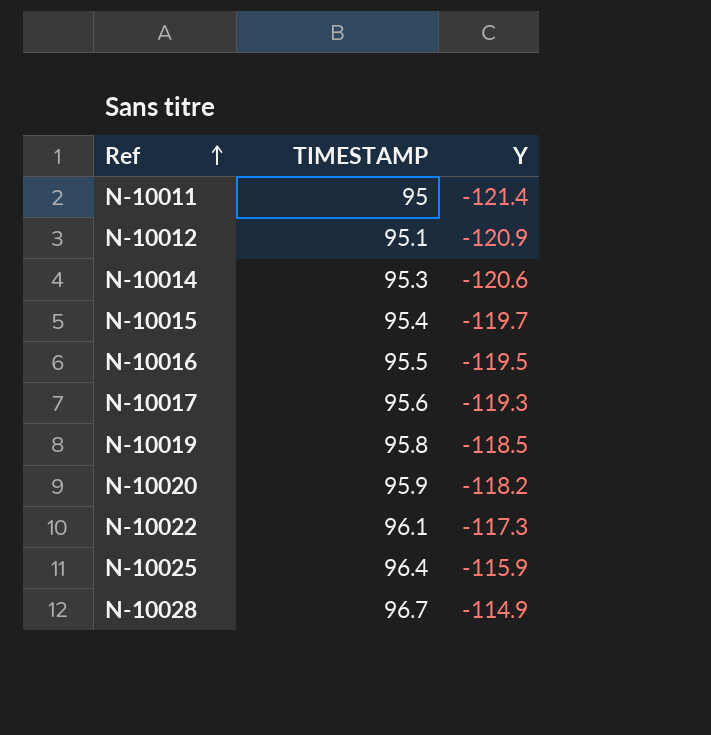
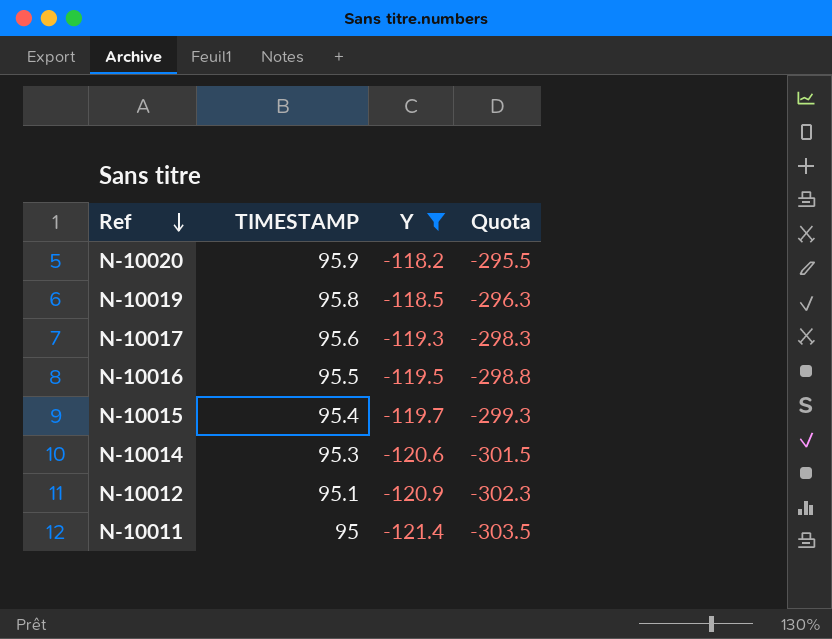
filter: none -> Y <= -118.2
row order: Ref ascending -> Ref descending
column Quota | formula: none -> [Y] * 2.5

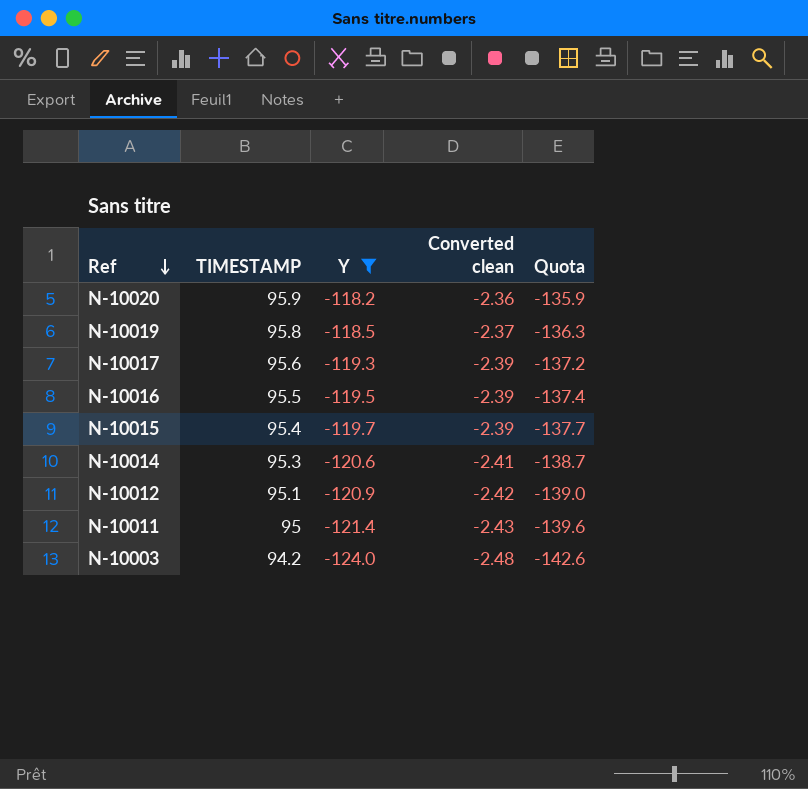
column Converted clean | formula: none -> [Y] * 0.02
column Quota | formula: [Y] * 2.5 -> [Y] * 1.15
row N-10003: none -> 94.2 | -124.0 | -2.48 | -142.6

